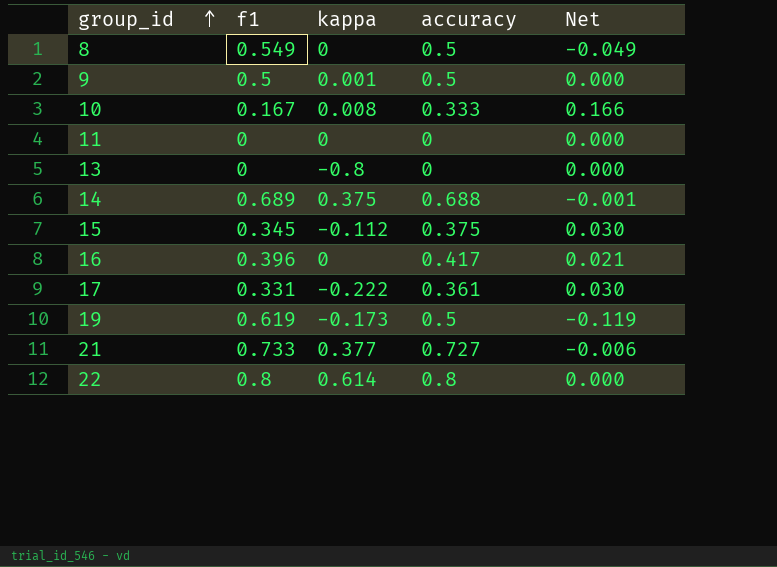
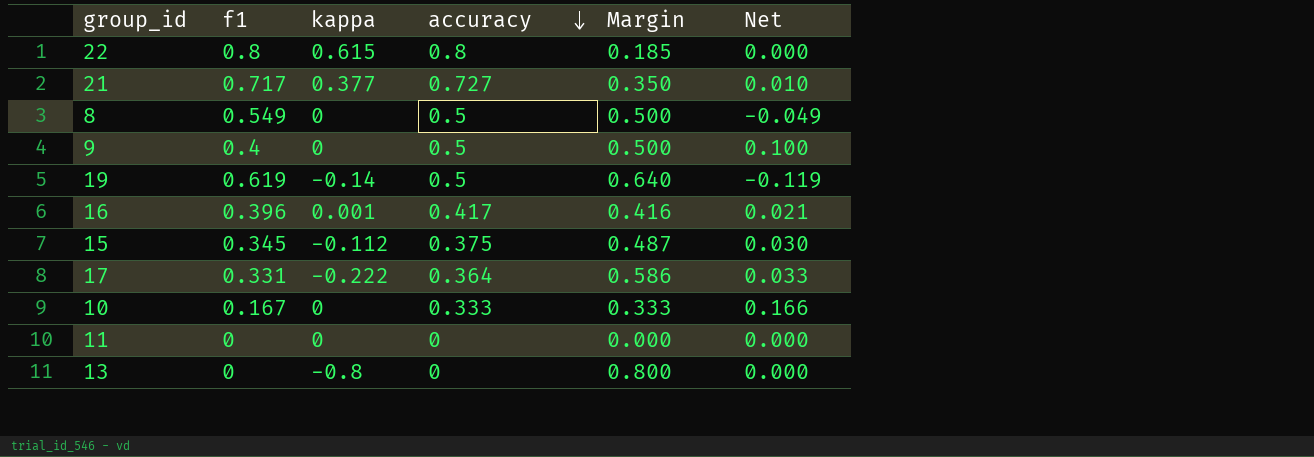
row order: group_id ascending -> accuracy descending
column Margin | formula: none -> [accuracy] - [kappa]
row 14: 0.689 | 0.375 | 0.688 | -0.001 -> none
22 | kappa: 0.614 -> 0.615
21 | f1: 0.733 -> 0.717
21 | Net: -0.006 -> 0.010
9 | f1: 0.5 -> 0.4
9 | kappa: 0.001 -> 0
9 | Net: 0.000 -> 0.100
19 | kappa: -0.173 -> -0.14
16 | kappa: 0 -> 0.001
17 | accuracy: 0.361 -> 0.364
17 | Net: 0.030 -> 0.033
10 | kappa: 0.008 -> 0

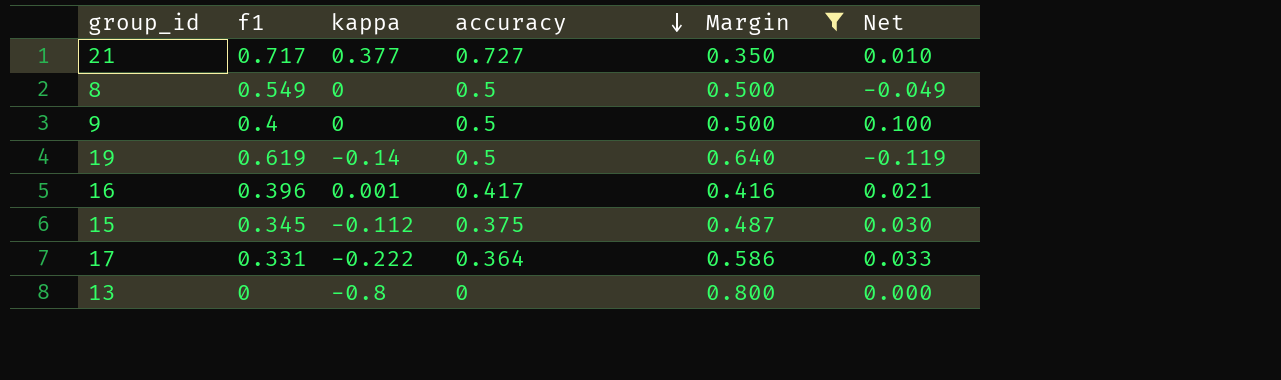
filter: none -> Margin >= 0.350

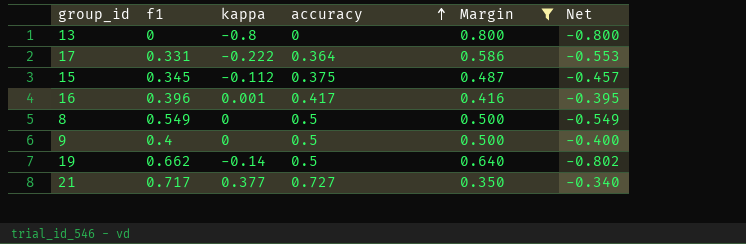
row order: accuracy descending -> accuracy ascending
column Net | formula: [accuracy] - [f1] -> [kappa] - [f1]
19 | f1: 0.619 -> 0.662

